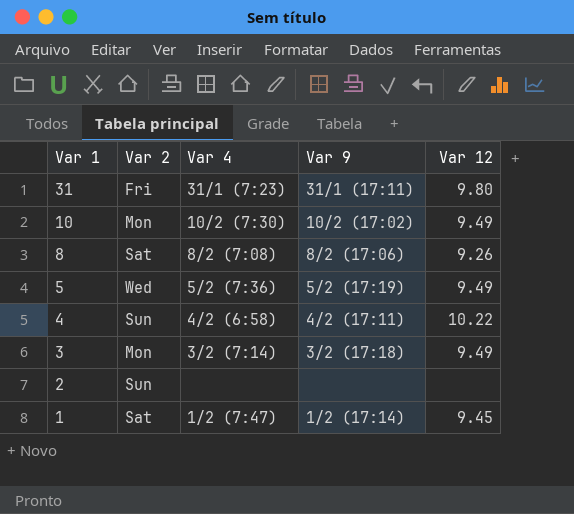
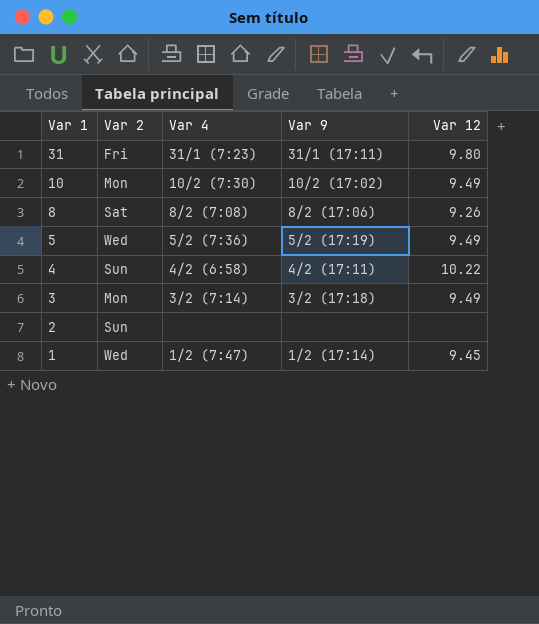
1 | Var 2: Sat -> Wed

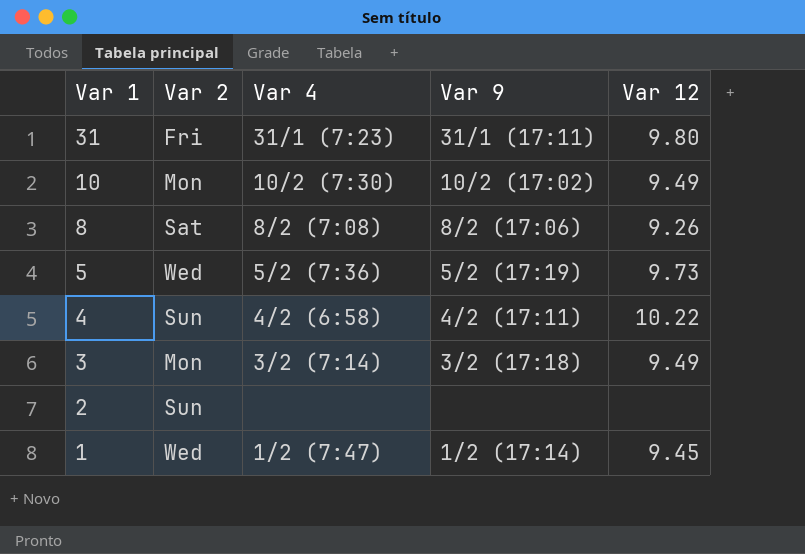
5 | Var 12: 9.49 -> 9.73

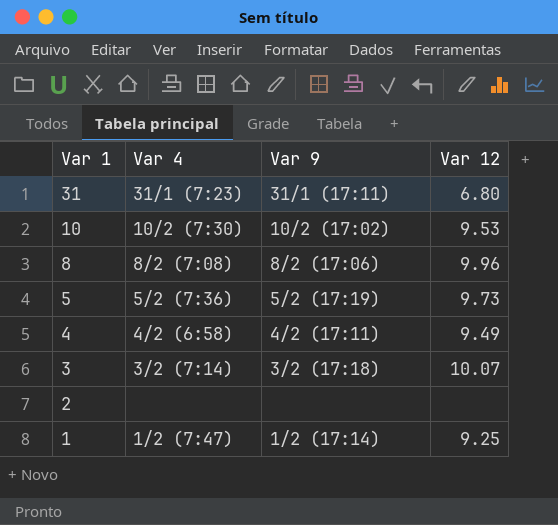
column Var 2 | position: 2 -> none
31 | Var 12: 9.80 -> 6.80
10 | Var 12: 9.49 -> 9.53
8 | Var 12: 9.26 -> 9.96
4 | Var 12: 10.22 -> 9.49
3 | Var 12: 9.49 -> 10.07
1 | Var 12: 9.45 -> 9.25

